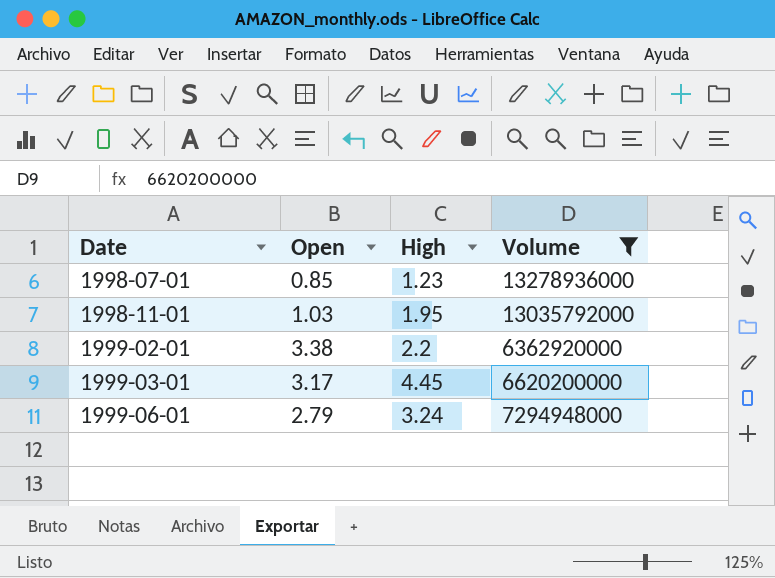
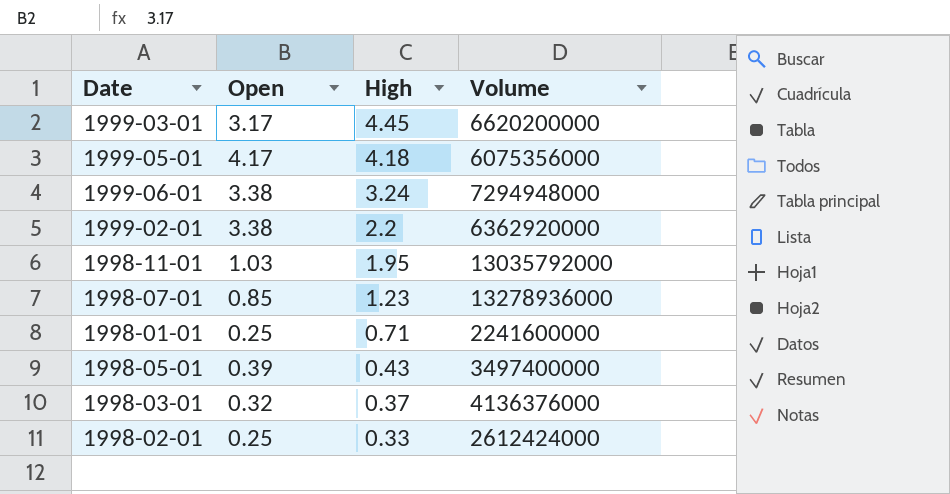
filter: Volume >= 6362920000 -> none
row order: Date ascending -> High descending
1999-06-01 | Open: 2.79 -> 3.38

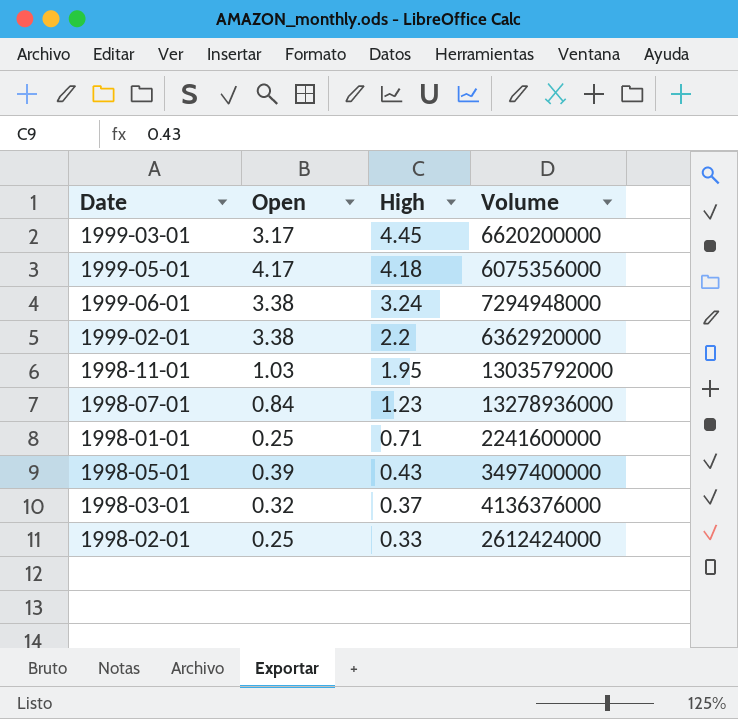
1998-07-01 | Open: 0.85 -> 0.84

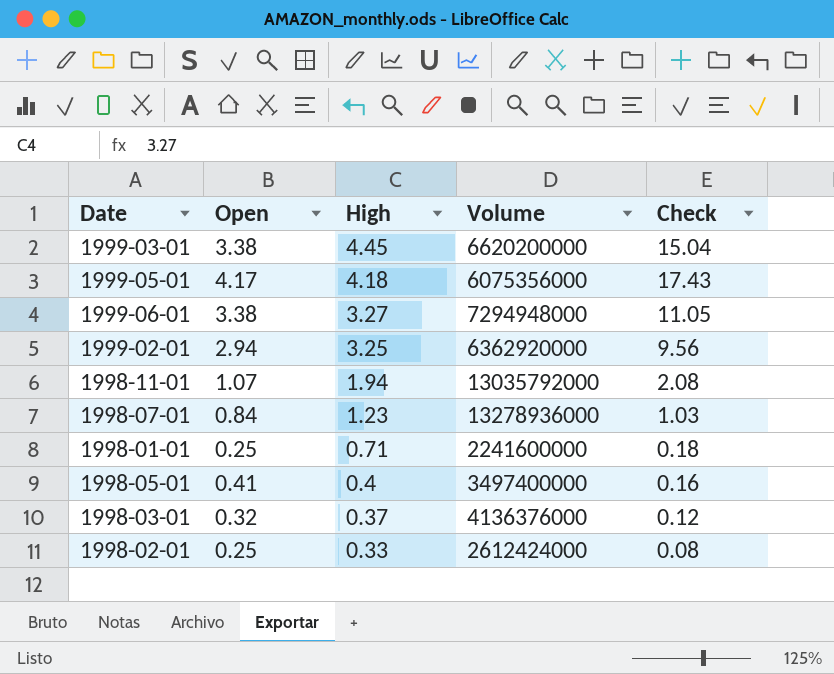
column Check | formula: none -> [Open] * [High]
1999-03-01 | Open: 3.17 -> 3.38
1999-06-01 | High: 3.24 -> 3.27
1999-02-01 | Open: 3.38 -> 2.94
1999-02-01 | High: 2.2 -> 3.25
1998-11-01 | Open: 1.03 -> 1.07
1998-11-01 | High: 1.95 -> 1.94
1998-05-01 | Open: 0.39 -> 0.41
1998-05-01 | High: 0.43 -> 0.4

